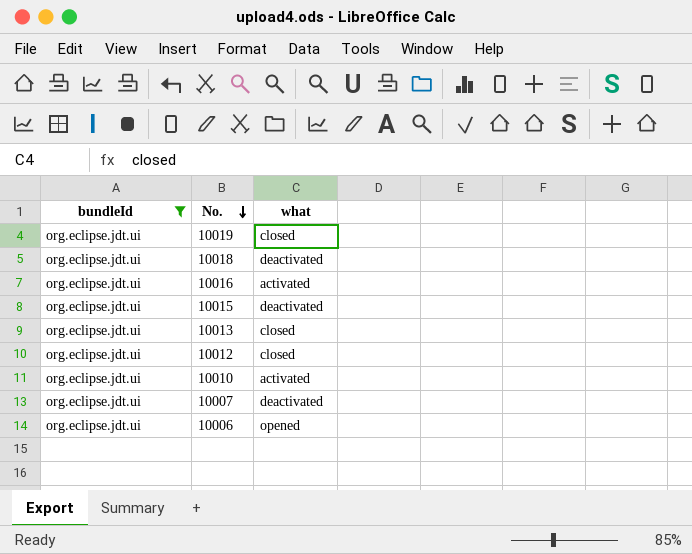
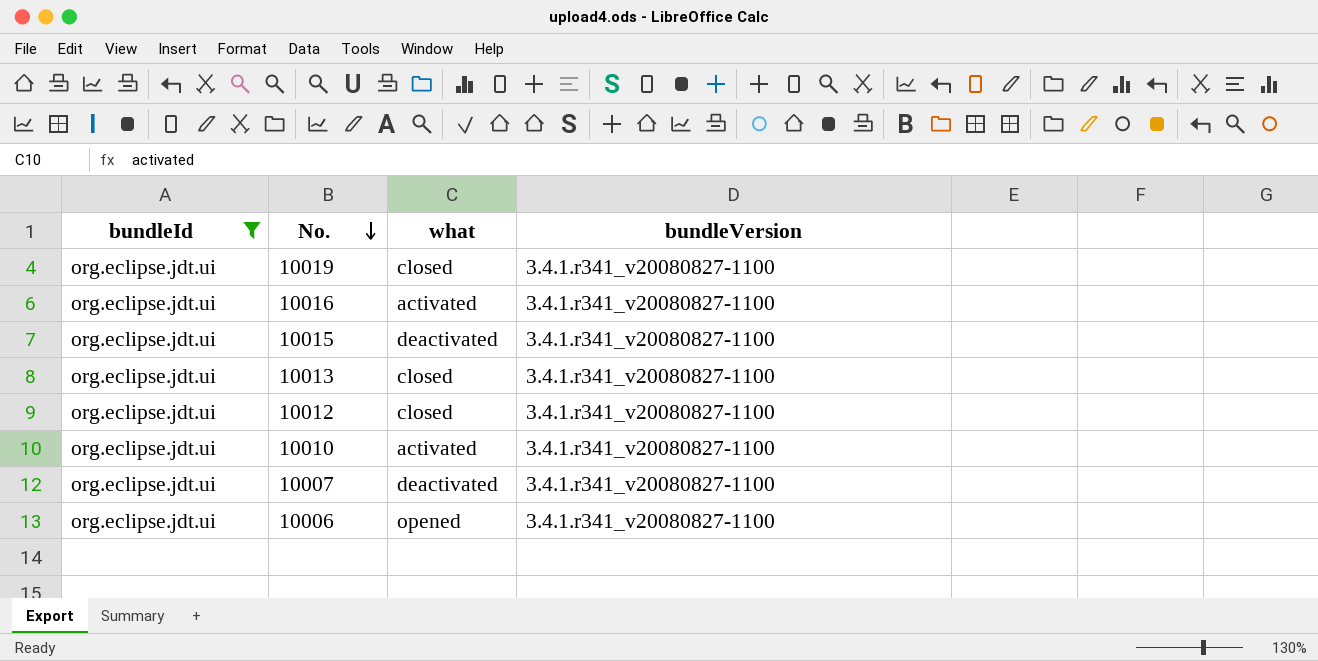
column bundleVersion | position: none -> 4
row 10018: org.eclipse.jdt.ui | deactivated -> none

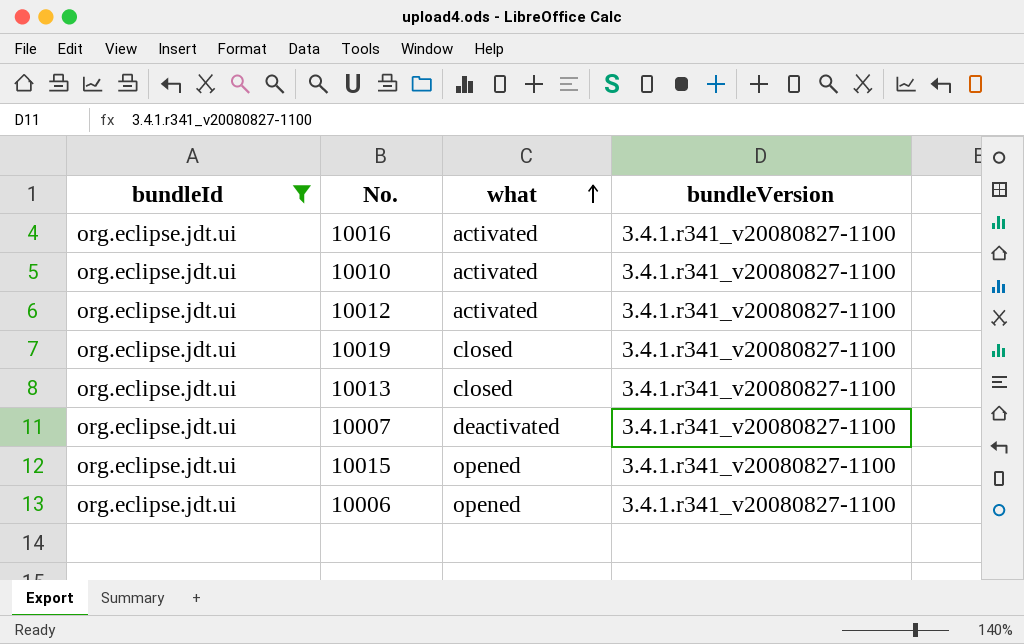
row order: No. descending -> what ascending
10012 | what: closed -> activated
10015 | what: deactivated -> opened

